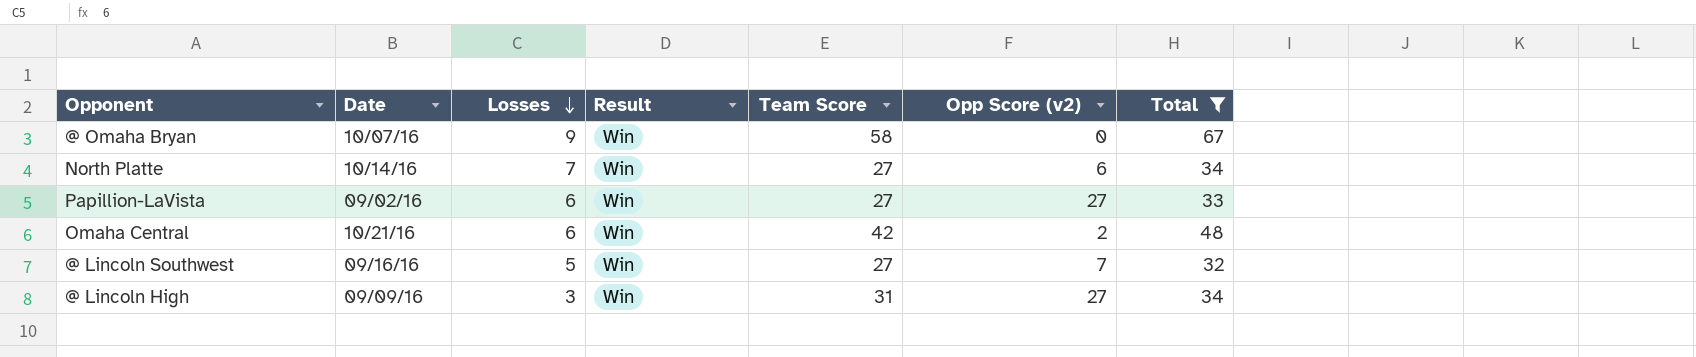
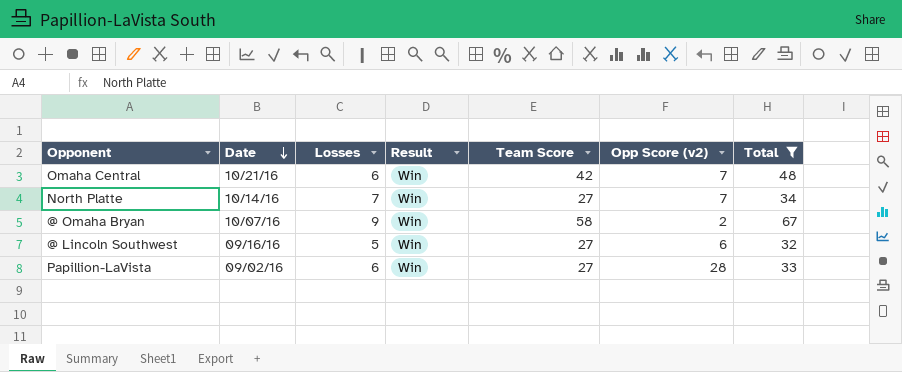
row order: Losses descending -> Date descending
row @ Lincoln High: 09/09/16 | 3 | Win | 31 | 27 | 34 -> none
Omaha Central | Opp Score (v2): 2 -> 7
North Platte | Opp Score (v2): 6 -> 7
@ Omaha Bryan | Opp Score (v2): 0 -> 2
@ Lincoln Southwest | Opp Score (v2): 7 -> 6
Papillion-LaVista | Opp Score (v2): 27 -> 28

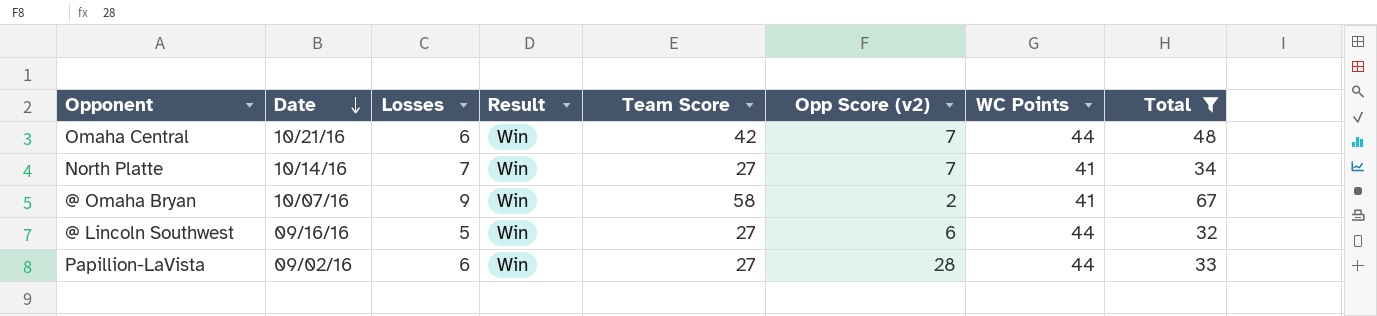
column WC Points | position: none -> 7

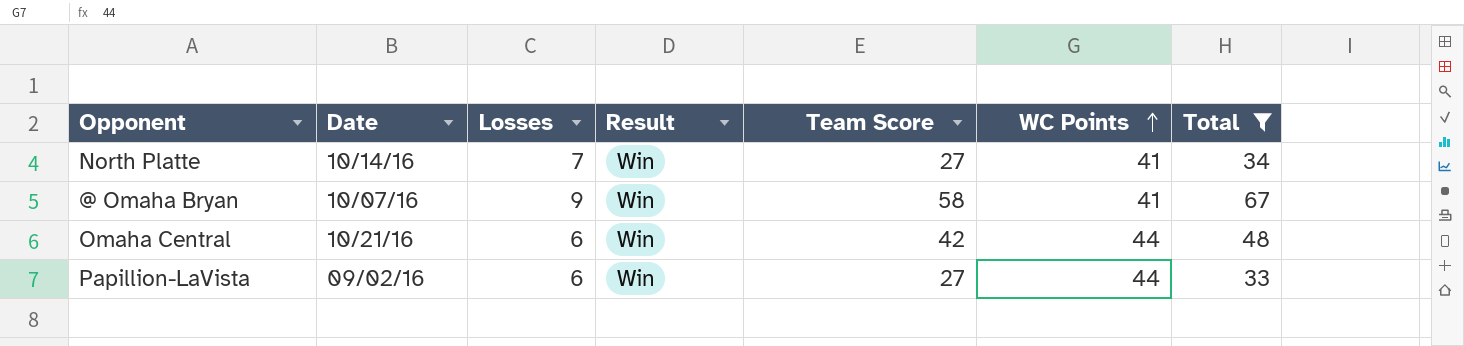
row order: Date descending -> WC Points ascending
column Opp Score (v2) | position: 6 -> none
row @ Lincoln Southwest: 09/16/16 | 5 | Win | 27 | 6 | 44 | 32 -> none

